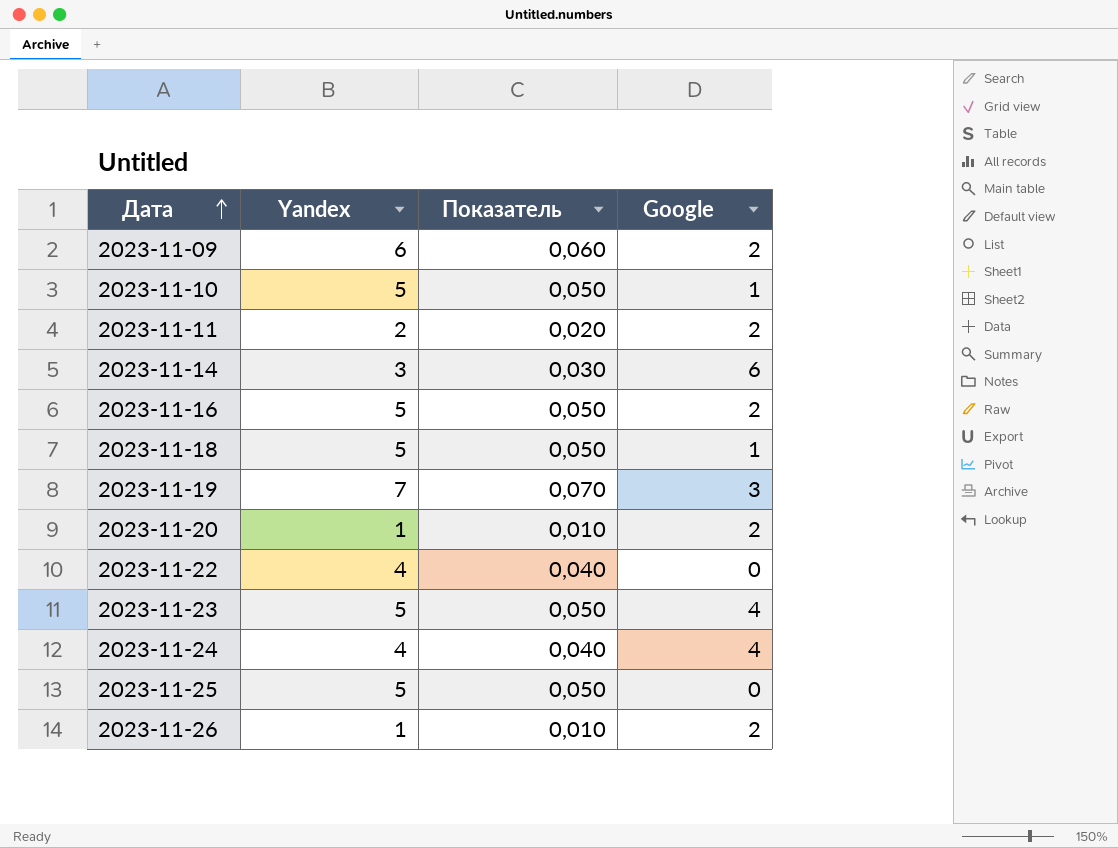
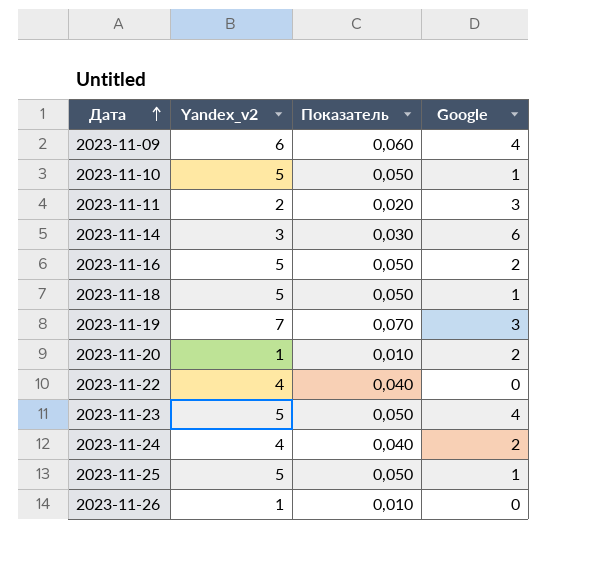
column name: Yandex -> Yandex_v2
2023-11-09 | Google: 2 -> 4
2023-11-11 | Google: 2 -> 3
2023-11-24 | Google: 4 -> 2
2023-11-25 | Google: 0 -> 1
2023-11-26 | Google: 2 -> 0

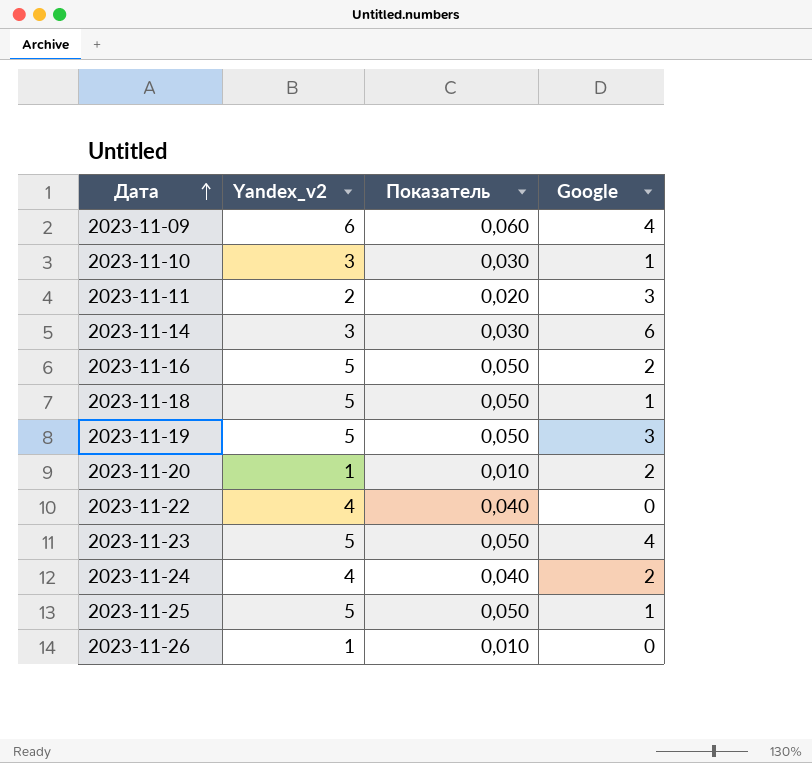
2023-11-10 | Yandex_v2: 5 -> 3
2023-11-10 | Показатель: 0,050 -> 0,030
2023-11-19 | Yandex_v2: 7 -> 5
2023-11-19 | Показатель: 0,070 -> 0,050

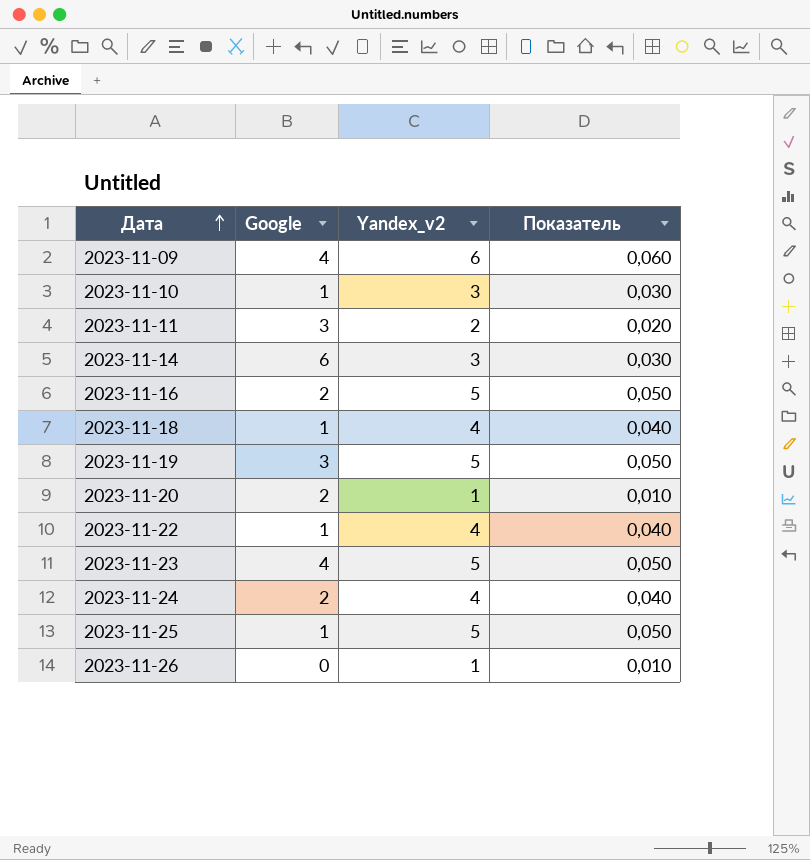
column Google | position: 4 -> 2
2023-11-18 | Yandex_v2: 5 -> 4
2023-11-18 | Показатель: 0,050 -> 0,040
2023-11-22 | Google: 0 -> 1

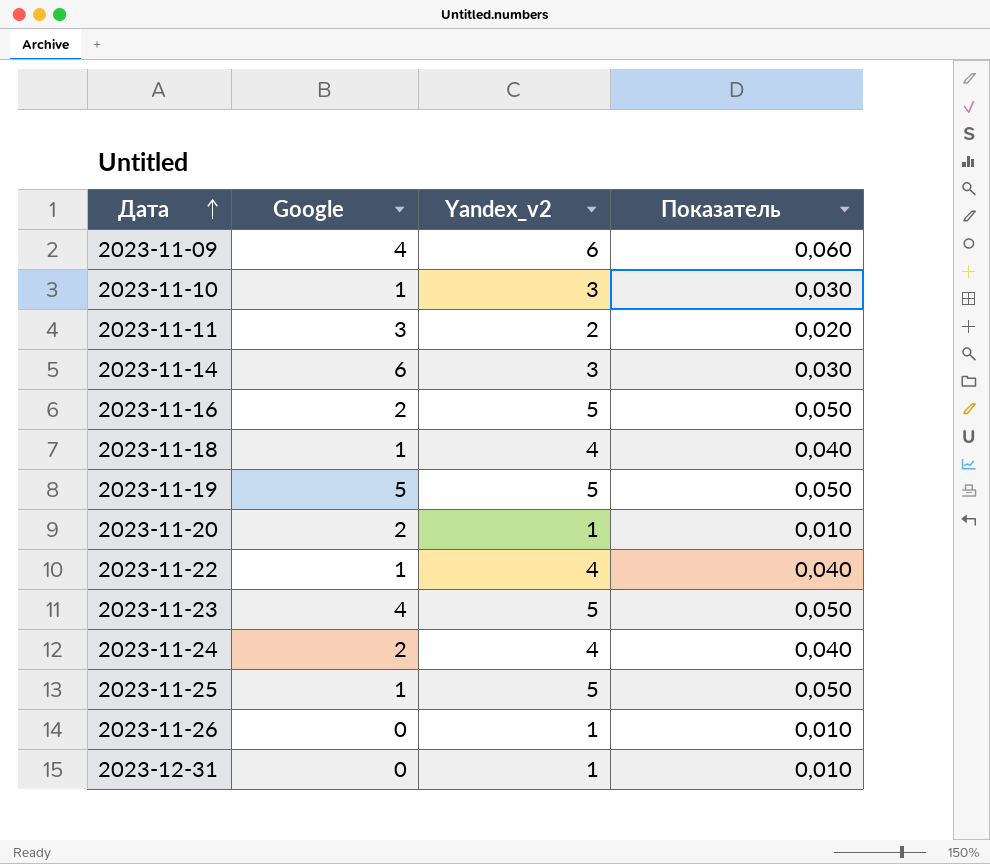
2023-11-19 | Google: 3 -> 5
row 2023-12-31: none -> 0 | 1 | 0,010

